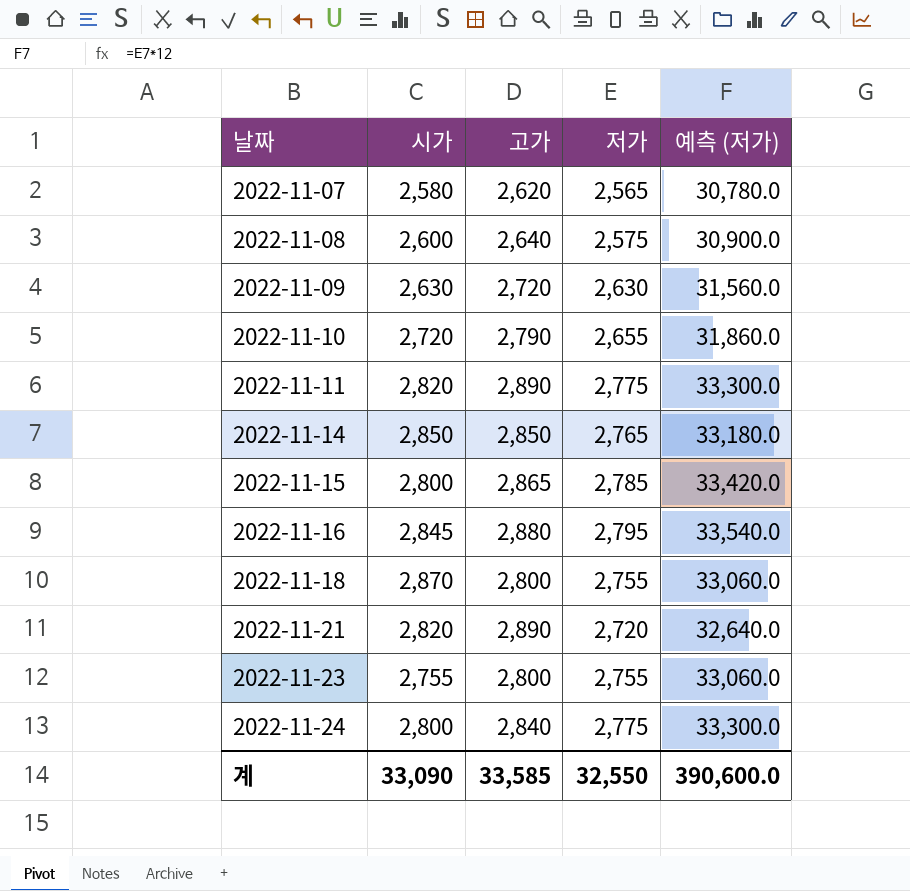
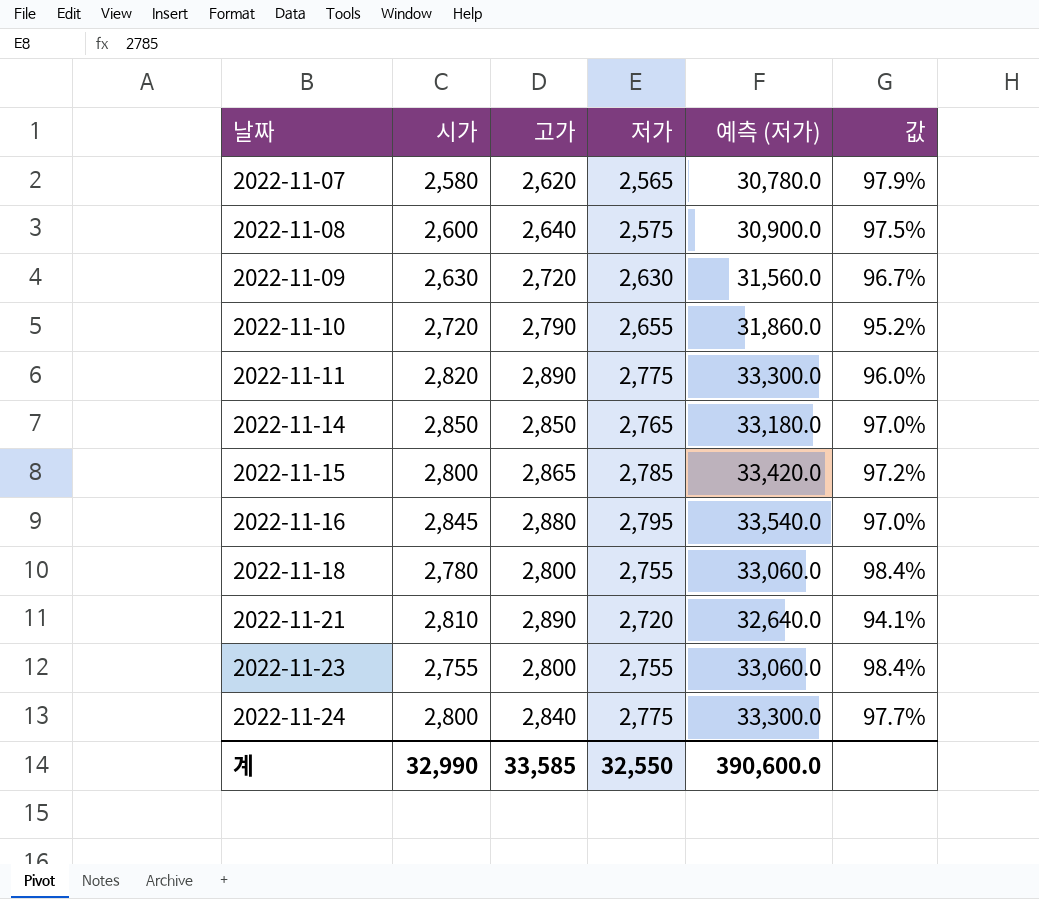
column 값 | formula: none -> [저가] / [고가]
2022-11-18 | 시가: 2,870 -> 2,780
2022-11-21 | 시가: 2,820 -> 2,810
계 | 시가: 33,090 -> 32,990

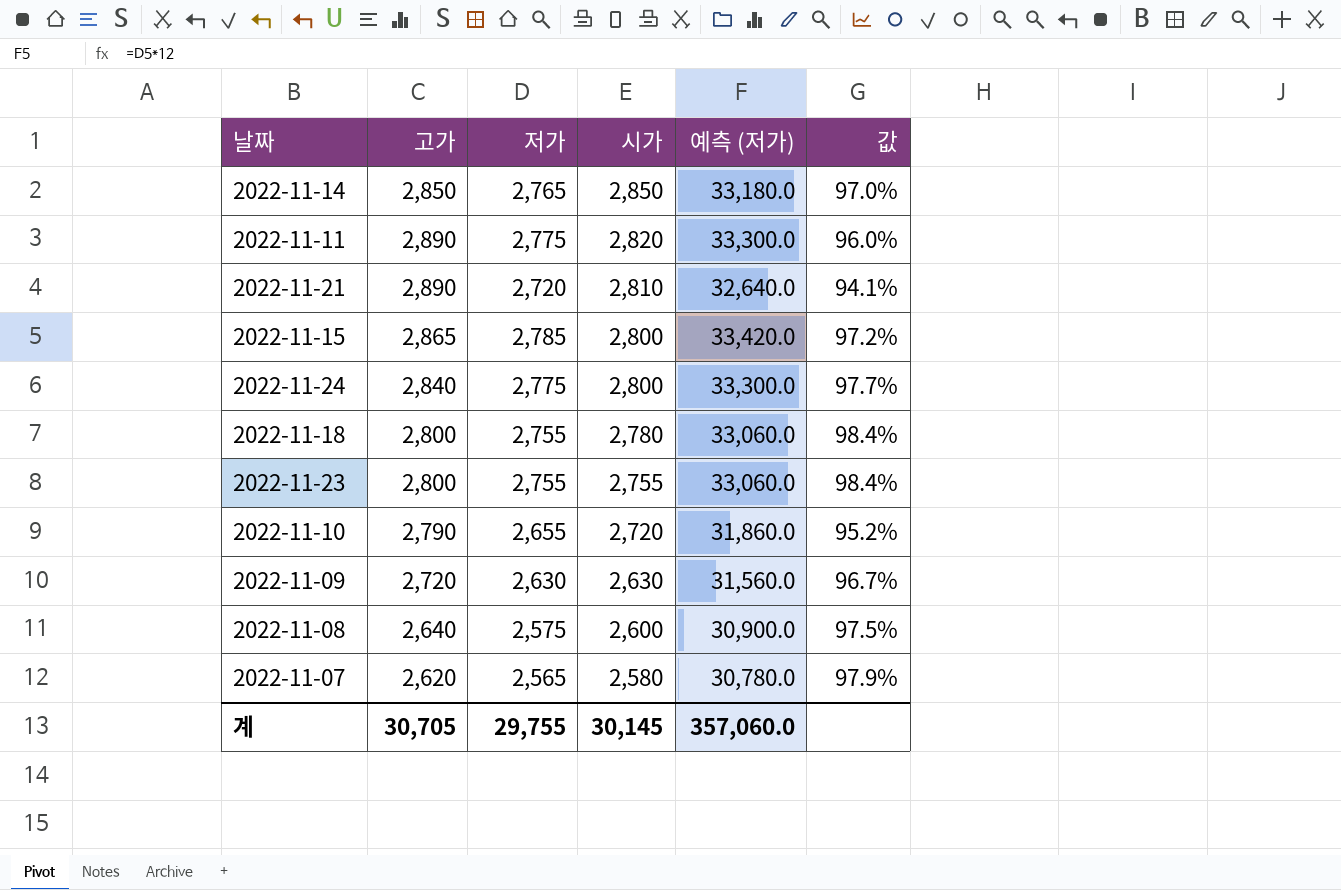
row order: 날짜 ascending -> 시가 descending
column 시가 | position: 2 -> 4
row 2022-11-16: 2,845 | 2,880 | 2,795 | 33,540.0 | 97.0% -> none
계 | 고가: 33,585 -> 30,705
계 | 저가: 32,550 -> 29,755
계 | 시가: 32,990 -> 30,145
계 | 예측 (저가): 390,600.0 -> 357,060.0

